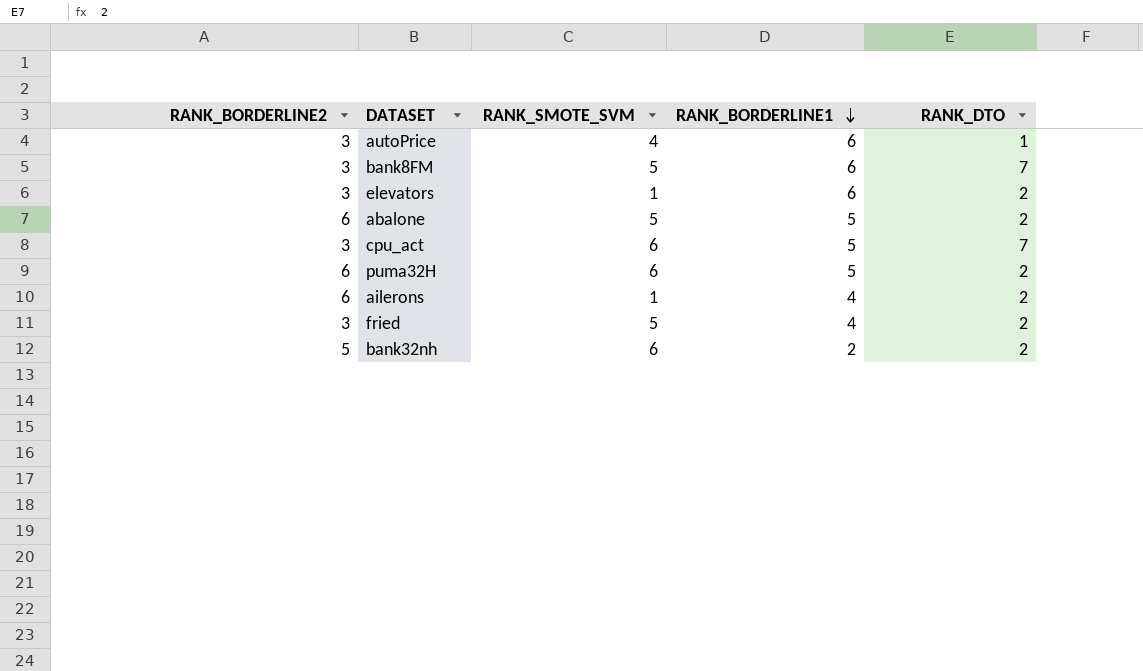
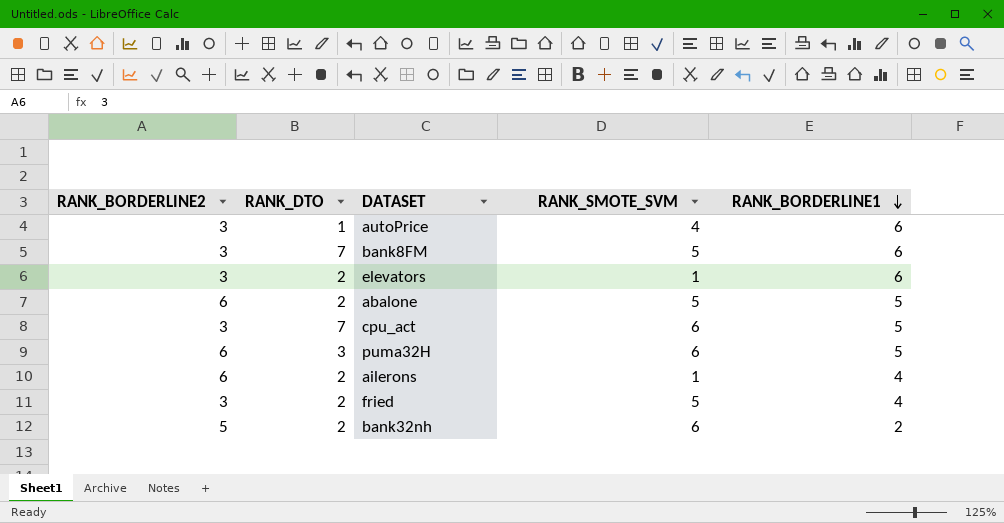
column RANK_DTO | position: 5 -> 2
puma32H | RANK_DTO: 2 -> 3

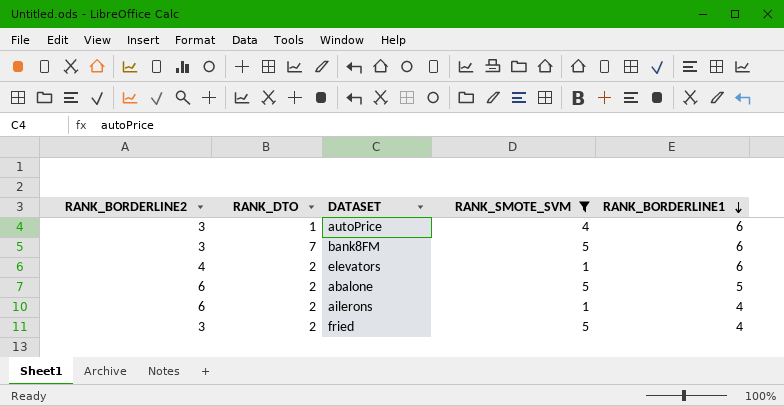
filter: none -> RANK_SMOTE_SVM != 6
elevators | RANK_BORDERLINE2: 3 -> 4

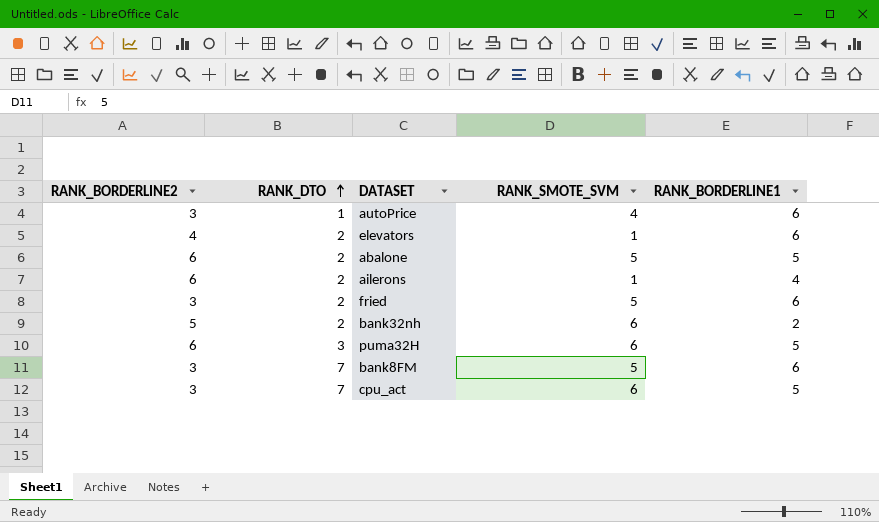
filter: RANK_SMOTE_SVM != 6 -> none
row order: RANK_BORDERLINE1 descending -> RANK_DTO ascending
fried | RANK_BORDERLINE1: 4 -> 6

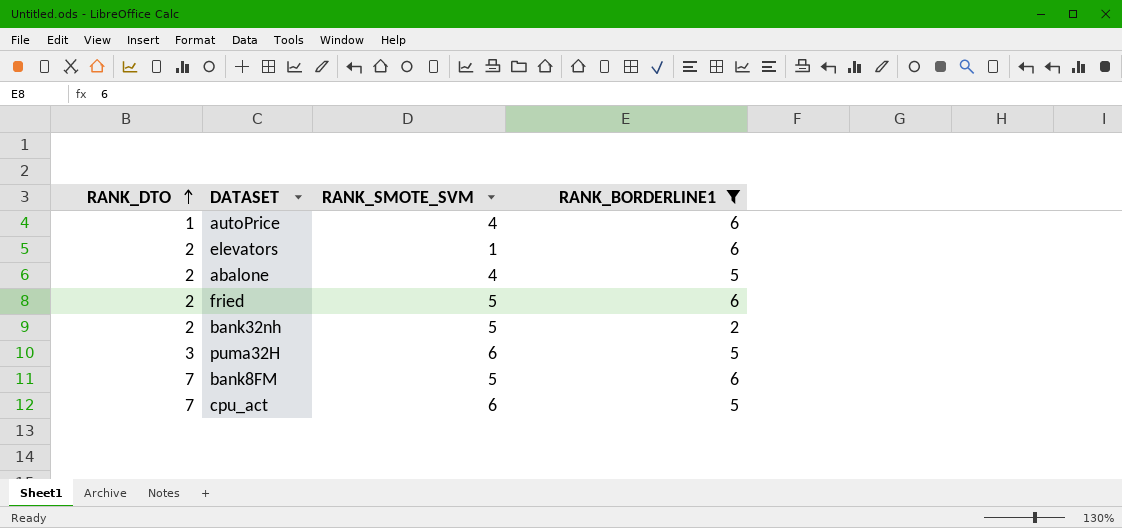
filter: none -> RANK_BORDERLINE1 != 4
column RANK_BORDERLINE2 | position: 1 -> none
abalone | RANK_SMOTE_SVM: 5 -> 4
bank32nh | RANK_SMOTE_SVM: 6 -> 5

